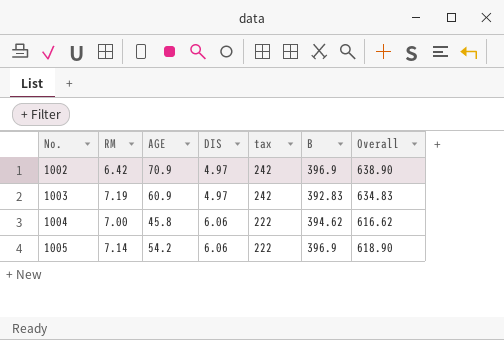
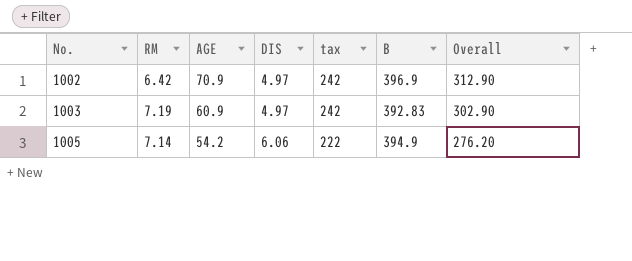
column Overall | formula: [tax] + [B] -> [AGE] + [tax]
row 1004: 7.00 | 45.8 | 6.06 | 222 | 394.62 | 616.62 -> none
1005 | B: 396.9 -> 394.9

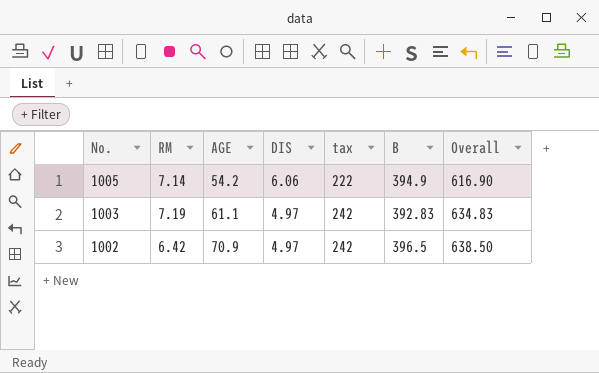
row order: No. ascending -> No. descending
column Overall | formula: [AGE] + [tax] -> [tax] + [B]
1003 | AGE: 60.9 -> 61.1
1002 | B: 396.9 -> 396.5

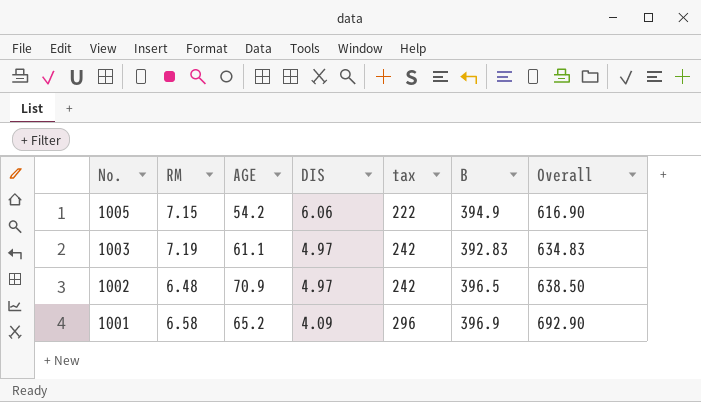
1005 | RM: 7.14 -> 7.15
1002 | RM: 6.42 -> 6.48
row 1001: none -> 6.58 | 65.2 | 4.09 | 296 | 396.9 | 692.90

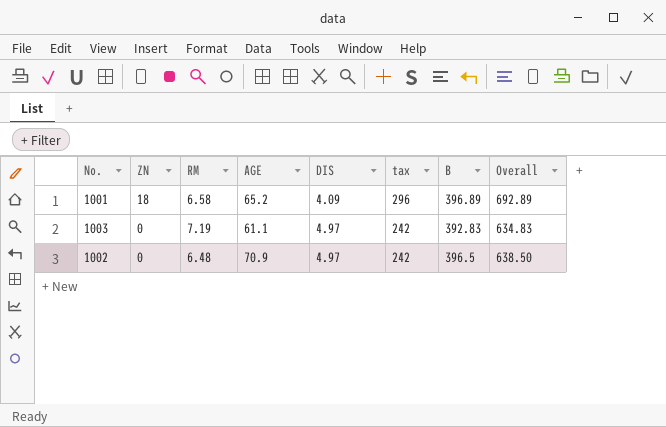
row order: No. descending -> ZN descending
column ZN | position: none -> 2
row 1005: 7.15 | 54.2 | 6.06 | 222 | 394.9 | 616.90 -> none
1001 | B: 396.9 -> 396.89
1001 | Overall: 692.90 -> 692.89

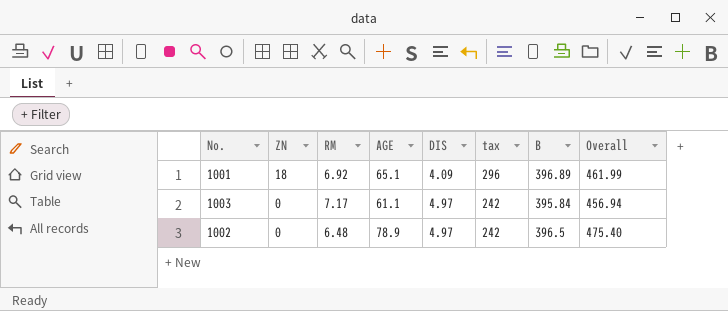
column Overall | formula: [tax] + [B] -> [AGE] + [B]
1001 | RM: 6.58 -> 6.92
1001 | AGE: 65.2 -> 65.1
1003 | RM: 7.19 -> 7.17
1003 | B: 392.83 -> 395.84
1002 | AGE: 70.9 -> 78.9

